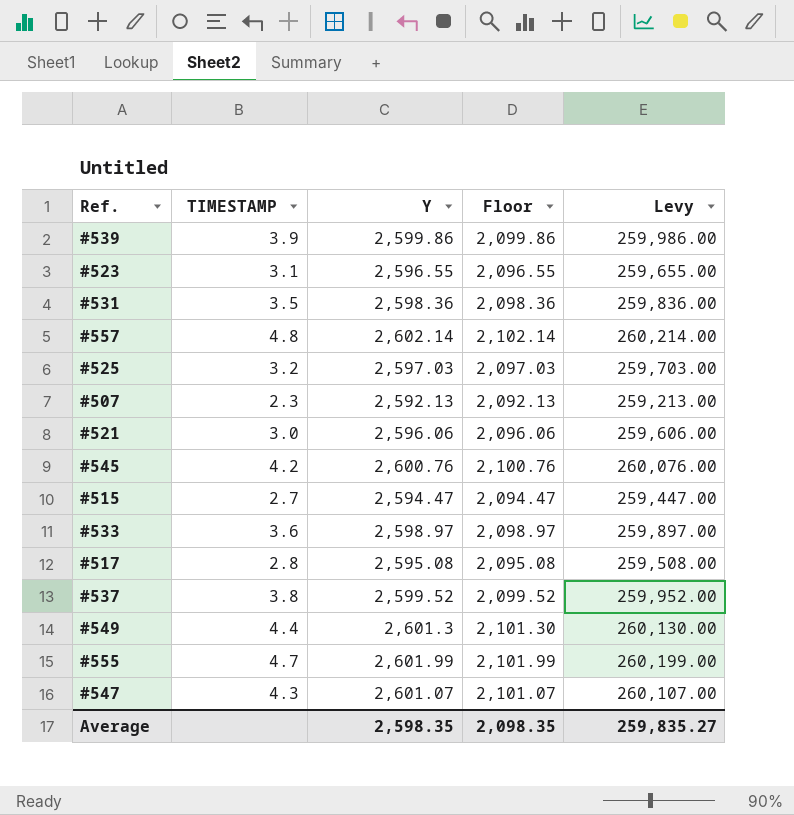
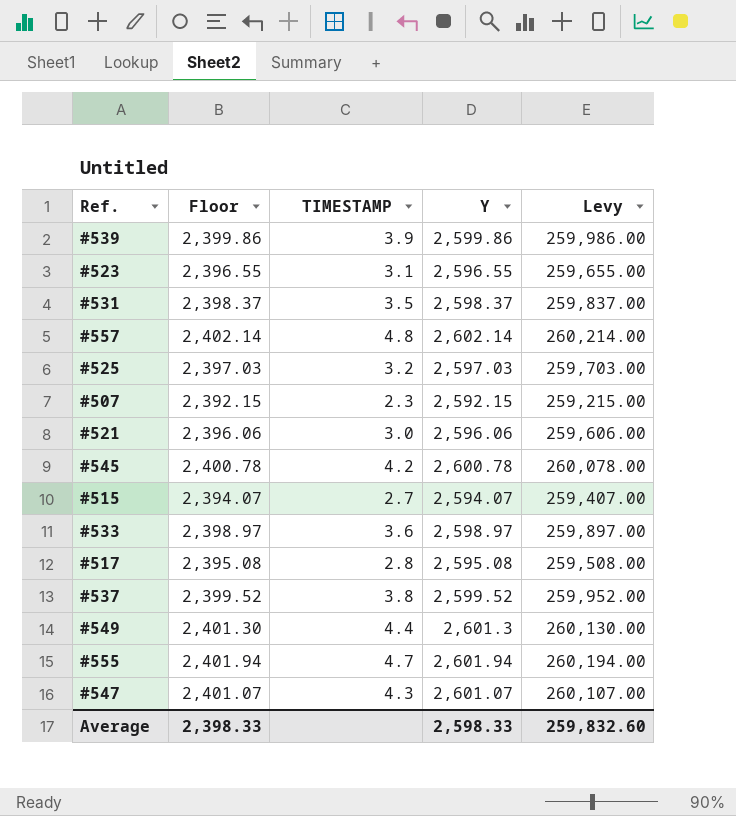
column Floor | formula: [Y] - 500 -> [Y] - 200
column Floor | position: 4 -> 2
#531 | Y: 2,598.36 -> 2,598.37
#531 | Levy: 259,836.00 -> 259,837.00
#507 | Y: 2,592.13 -> 2,592.15
#507 | Levy: 259,213.00 -> 259,215.00
#545 | Y: 2,600.76 -> 2,600.78
#545 | Levy: 260,076.00 -> 260,078.00
#515 | Y: 2,594.47 -> 2,594.07
#515 | Levy: 259,447.00 -> 259,407.00
#555 | Y: 2,601.99 -> 2,601.94
#555 | Levy: 260,199.00 -> 260,194.00
Average | Floor: 2,098.35 -> 2,398.33
Average | Y: 2,598.35 -> 2,598.33
Average | Levy: 259,835.27 -> 259,832.60

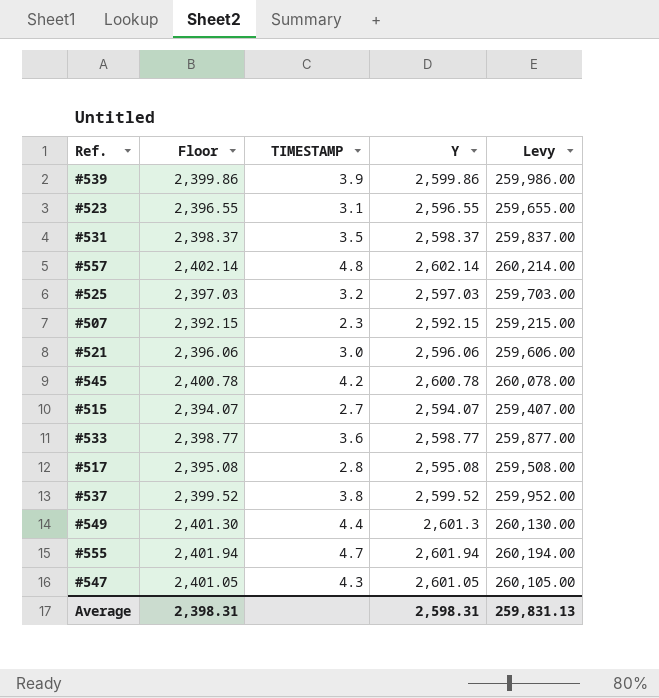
#533 | Floor: 2,398.97 -> 2,398.77
#533 | Y: 2,598.97 -> 2,598.77
#533 | Levy: 259,897.00 -> 259,877.00
#547 | Floor: 2,401.07 -> 2,401.05
#547 | Y: 2,601.07 -> 2,601.05
#547 | Levy: 260,107.00 -> 260,105.00
Average | Floor: 2,398.33 -> 2,398.31
Average | Y: 2,598.33 -> 2,598.31
Average | Levy: 259,832.60 -> 259,831.13

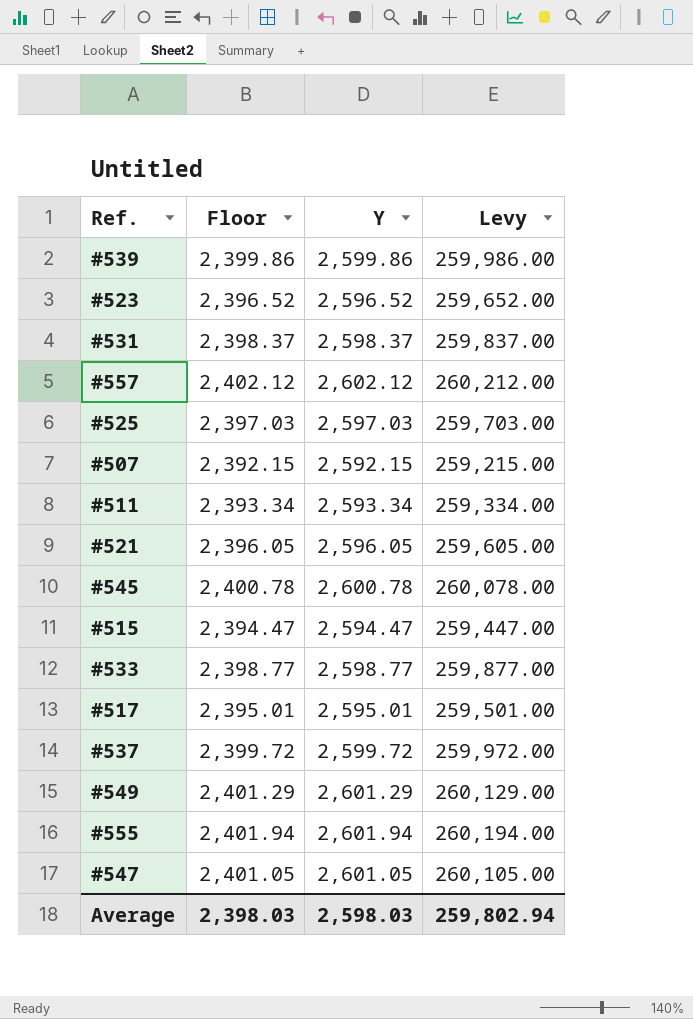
column TIMESTAMP | position: 3 -> none
#523 | Floor: 2,396.55 -> 2,396.52
#523 | Y: 2,596.55 -> 2,596.52
#523 | Levy: 259,655.00 -> 259,652.00
#557 | Floor: 2,402.14 -> 2,402.12
#557 | Y: 2,602.14 -> 2,602.12
#557 | Levy: 260,214.00 -> 260,212.00
row #511: none -> 2,393.34 | 2,593.34 | 259,334.00
#521 | Floor: 2,396.06 -> 2,396.05
#521 | Y: 2,596.06 -> 2,596.05
#521 | Levy: 259,606.00 -> 259,605.00
#515 | Floor: 2,394.07 -> 2,394.47
#515 | Y: 2,594.07 -> 2,594.47
#515 | Levy: 259,407.00 -> 259,447.00
#517 | Floor: 2,395.08 -> 2,395.01
#517 | Y: 2,595.08 -> 2,595.01
#517 | Levy: 259,508.00 -> 259,501.00
#537 | Floor: 2,399.52 -> 2,399.72
#537 | Y: 2,599.52 -> 2,599.72
#537 | Levy: 259,952.00 -> 259,972.00
#549 | Floor: 2,401.30 -> 2,401.29
#549 | Y: 2,601.3 -> 2,601.29
#549 | Levy: 260,130.00 -> 260,129.00
Average | Floor: 2,398.31 -> 2,398.03
Average | Y: 2,598.31 -> 2,598.03
Average | Levy: 259,831.13 -> 259,802.94

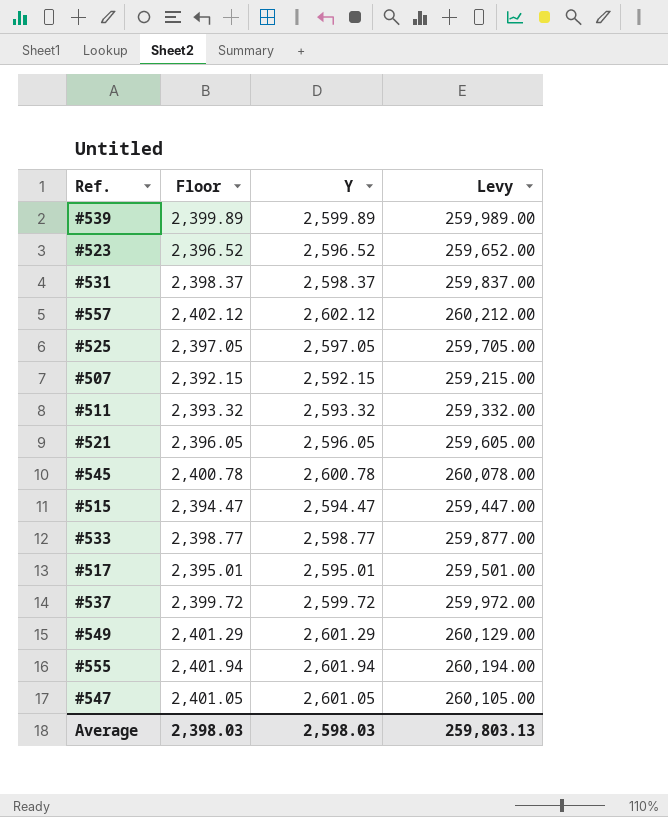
#539 | Floor: 2,399.86 -> 2,399.89
#539 | Y: 2,599.86 -> 2,599.89
#539 | Levy: 259,986.00 -> 259,989.00
#525 | Floor: 2,397.03 -> 2,397.05
#525 | Y: 2,597.03 -> 2,597.05
#525 | Levy: 259,703.00 -> 259,705.00
#511 | Floor: 2,393.34 -> 2,393.32
#511 | Y: 2,593.34 -> 2,593.32
#511 | Levy: 259,334.00 -> 259,332.00
Average | Levy: 259,802.94 -> 259,803.13

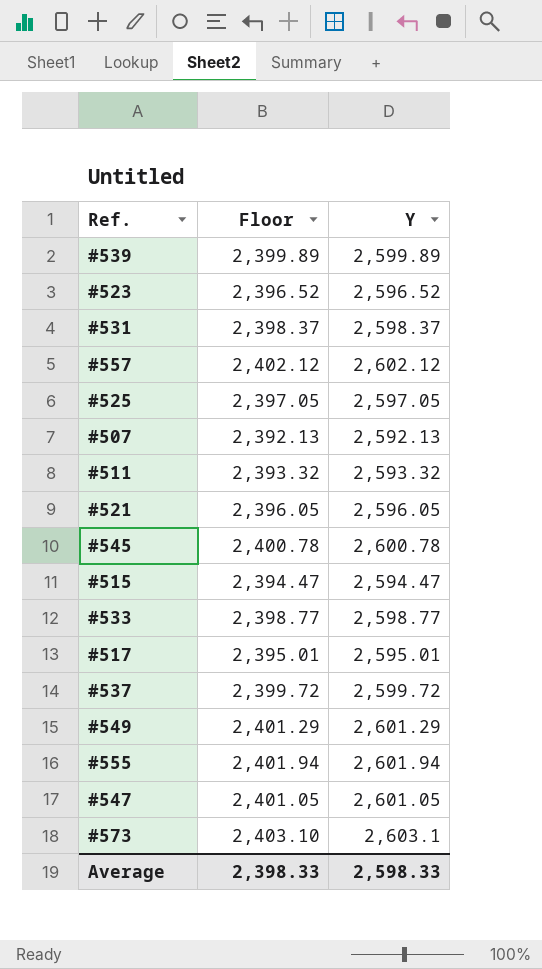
column Levy | formula: [Y] * 100 -> none
#507 | Floor: 2,392.15 -> 2,392.13
#507 | Y: 2,592.15 -> 2,592.13
row #573: none -> 2,403.10 | 2,603.1
Average | Floor: 2,398.03 -> 2,398.33
Average | Y: 2,598.03 -> 2,598.33

